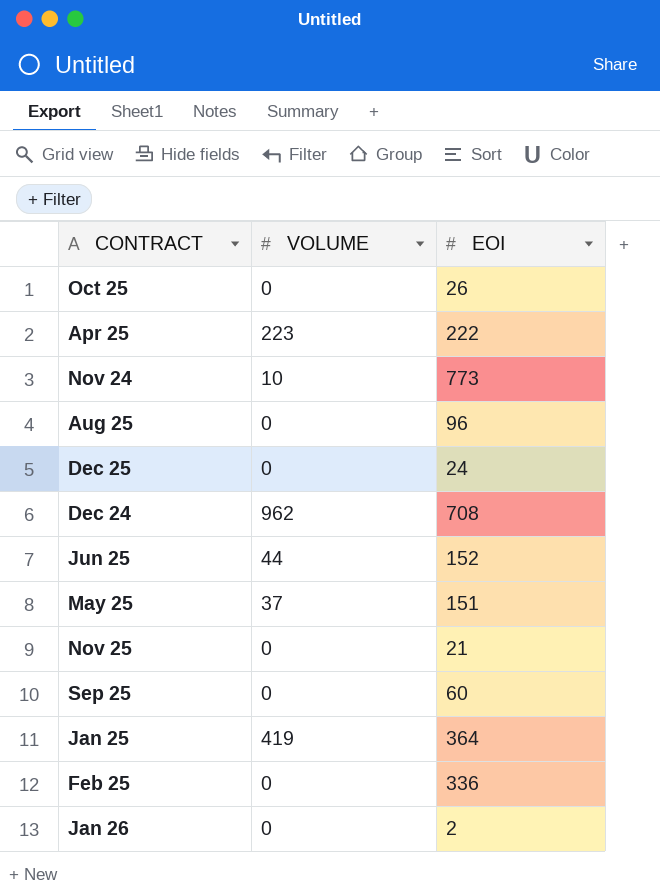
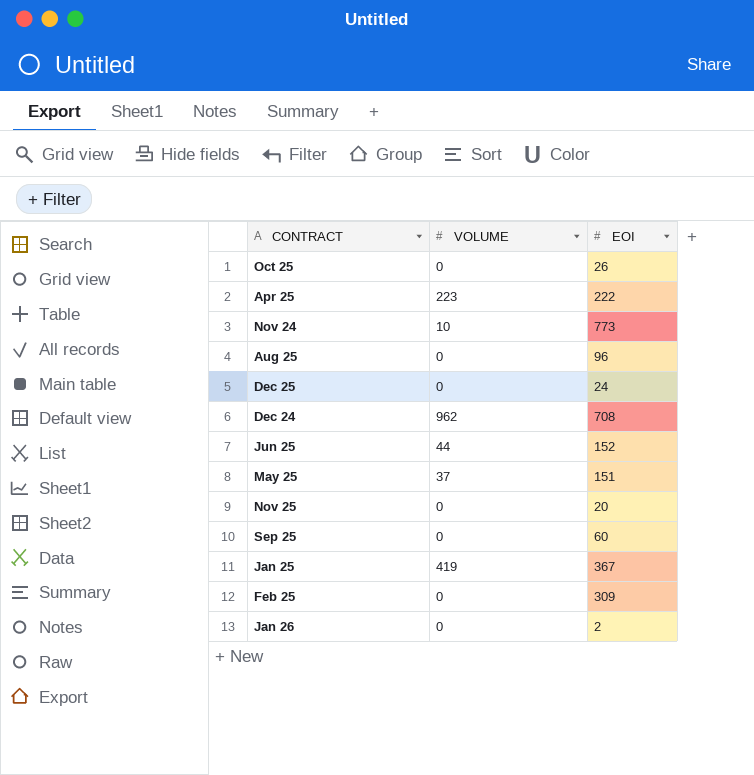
Nov 25 | EOI: 21 -> 20
Jan 25 | EOI: 364 -> 367
Feb 25 | EOI: 336 -> 309

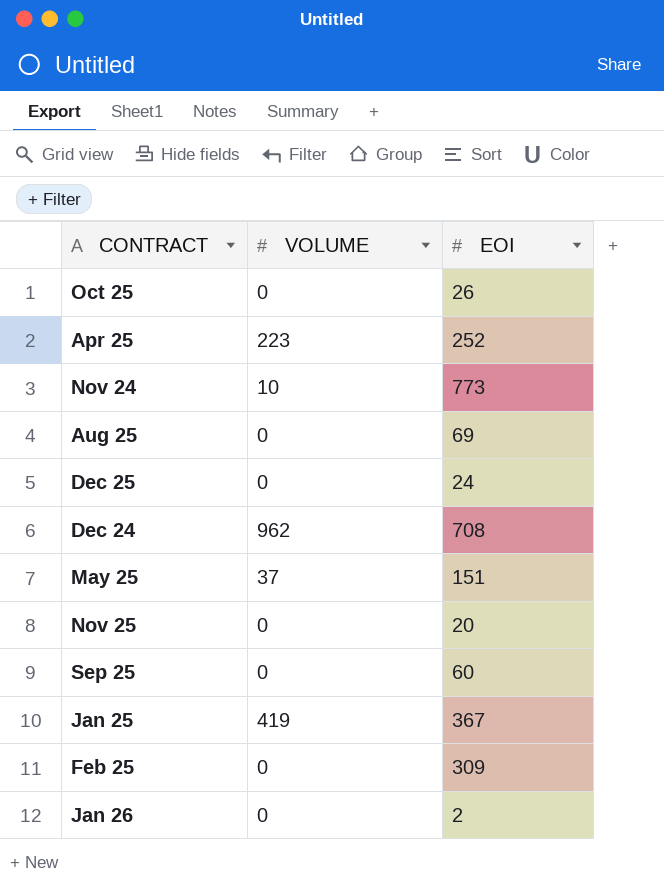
row Jun 25: 44 | 152 -> none
Apr 25 | EOI: 222 -> 252
Aug 25 | EOI: 96 -> 69

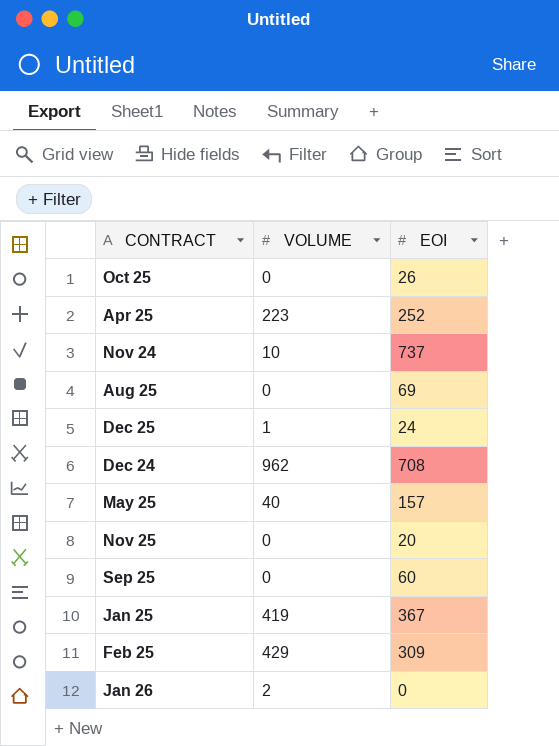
Nov 24 | EOI: 773 -> 737
Dec 25 | VOLUME: 0 -> 1
May 25 | VOLUME: 37 -> 40
May 25 | EOI: 151 -> 157
Feb 25 | VOLUME: 0 -> 429
Jan 26 | VOLUME: 0 -> 2
Jan 26 | EOI: 2 -> 0

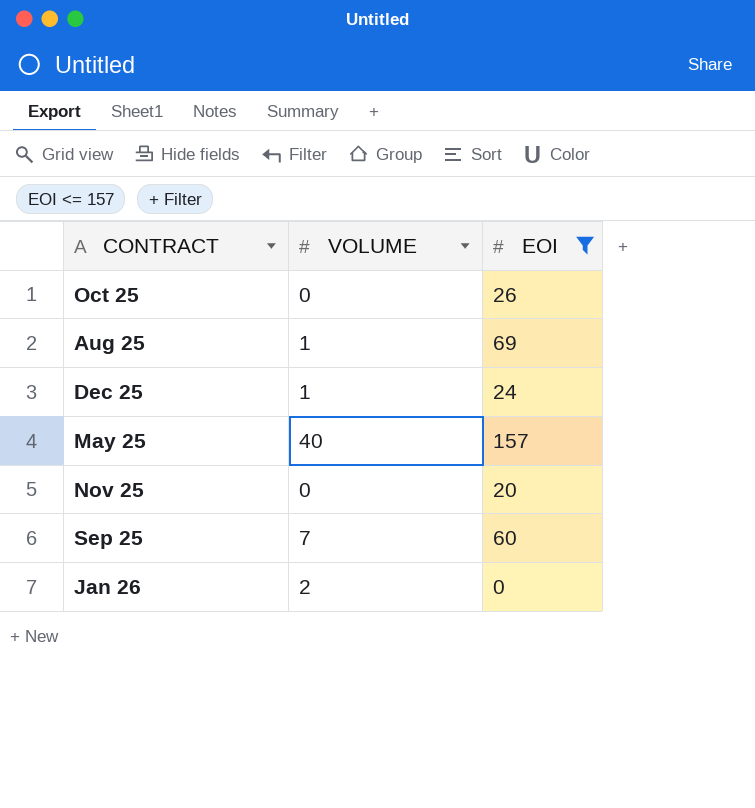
filter: none -> EOI <= 157
Aug 25 | VOLUME: 0 -> 1
Sep 25 | VOLUME: 0 -> 7

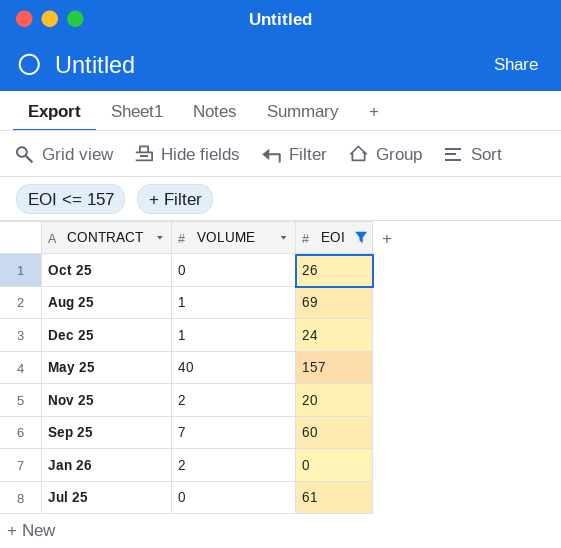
Nov 25 | VOLUME: 0 -> 2
row Jul 25: none -> 0 | 61

